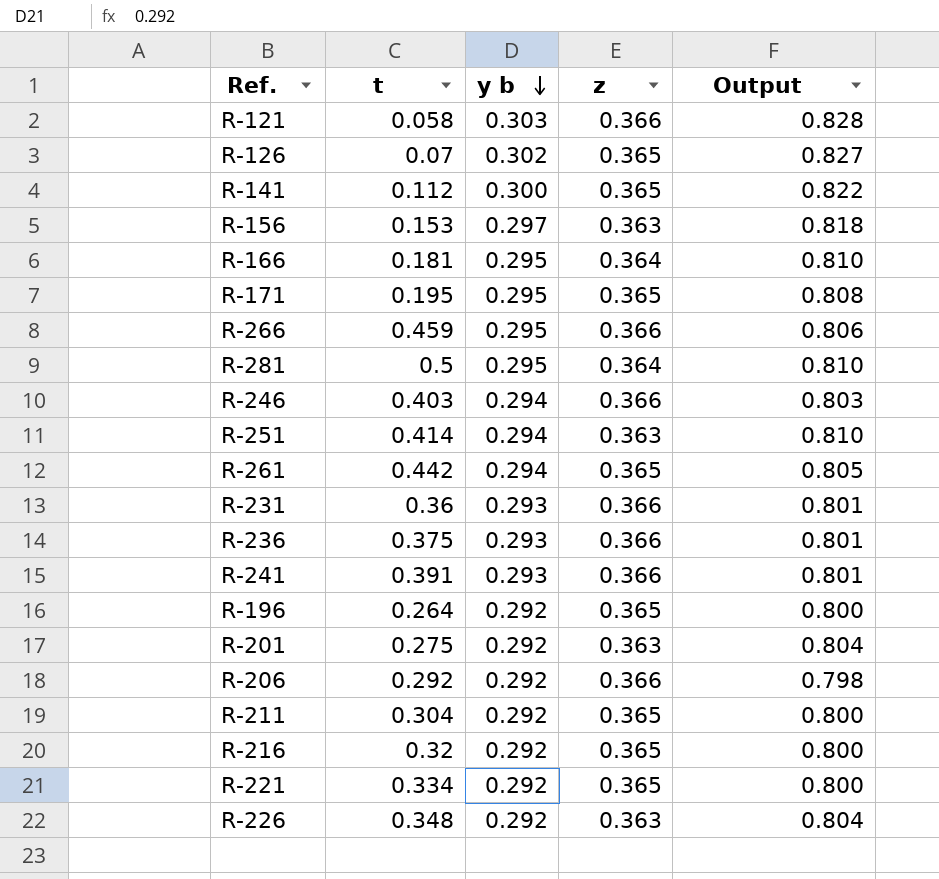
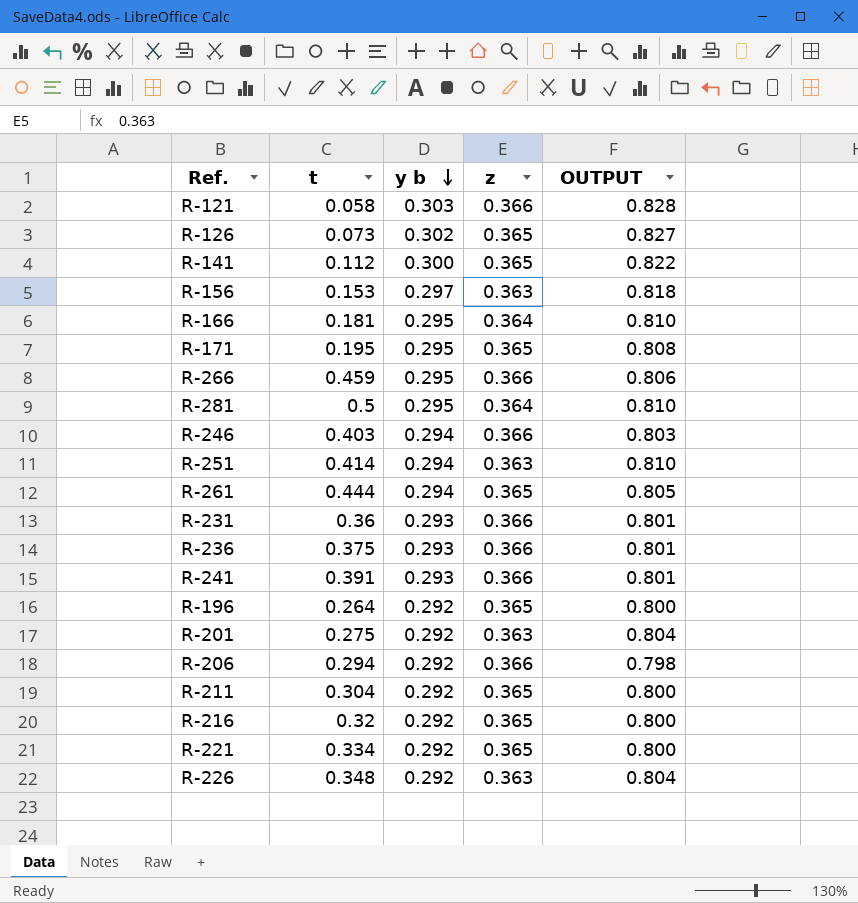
column name: Output -> OUTPUT
R-126 | t: 0.07 -> 0.073
R-261 | t: 0.442 -> 0.444
R-206 | t: 0.292 -> 0.294

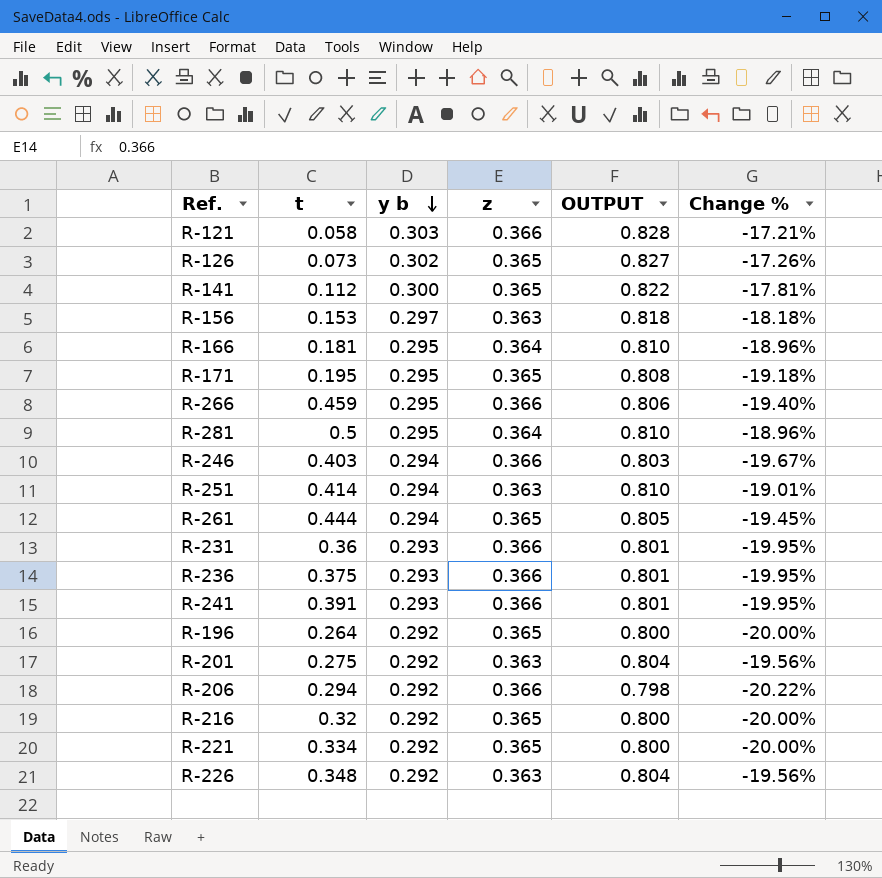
column Change % | formula: none -> ([y b] - [z]) / [z]
row R-211: 0.304 | 0.292 | 0.365 | 0.800 -> none

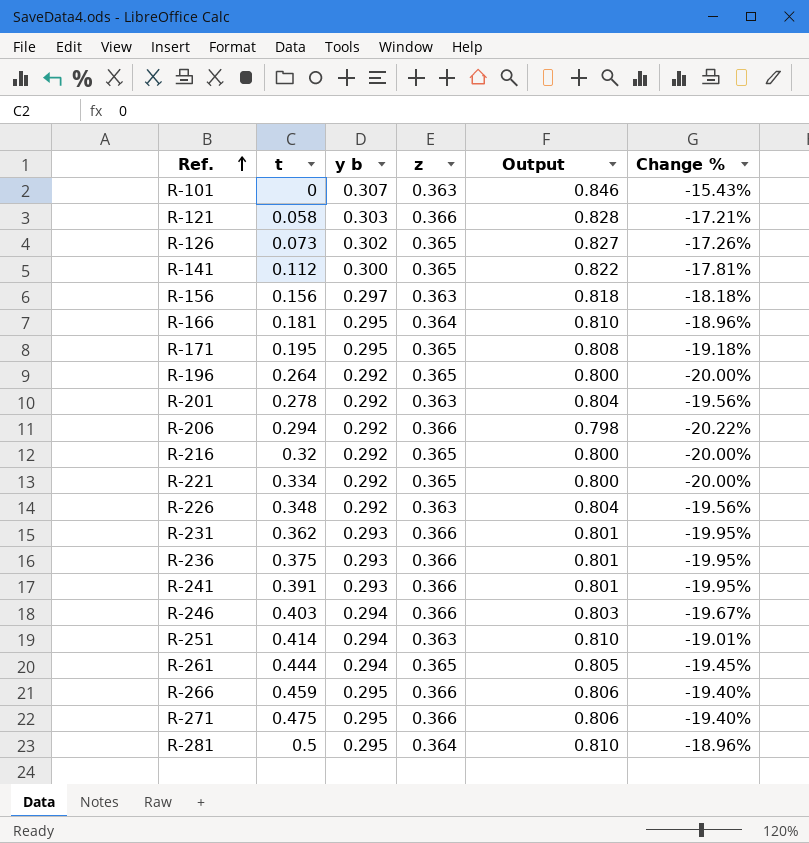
row order: y b descending -> Ref. ascending
column name: OUTPUT -> Output
row R-101: none -> 0 | 0.307 | 0.363 | 0.846 | -15.43%
R-156 | t: 0.153 -> 0.156
R-201 | t: 0.275 -> 0.278
R-231 | t: 0.36 -> 0.362
row R-271: none -> 0.475 | 0.295 | 0.366 | 0.806 | -19.40%

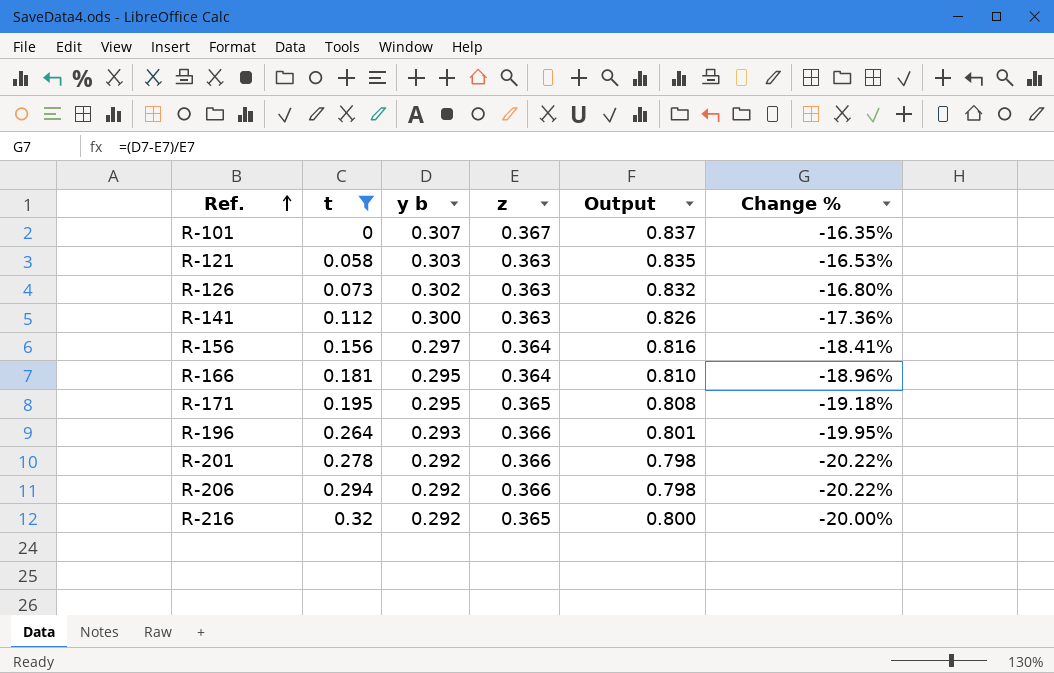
filter: none -> t <= 0.32
R-101 | z: 0.363 -> 0.367
R-101 | Output: 0.846 -> 0.837
R-101 | Change %: -15.43% -> -16.35%
R-121 | z: 0.366 -> 0.363
R-121 | Output: 0.828 -> 0.835
R-121 | Change %: -17.21% -> -16.53%
R-126 | z: 0.365 -> 0.363
R-126 | Output: 0.827 -> 0.832
R-126 | Change %: -17.26% -> -16.80%
R-141 | z: 0.365 -> 0.363
R-141 | Output: 0.822 -> 0.826
R-141 | Change %: -17.81% -> -17.36%
R-156 | z: 0.363 -> 0.364
R-156 | Output: 0.818 -> 0.816
R-156 | Change %: -18.18% -> -18.41%
R-196 | y b: 0.292 -> 0.293
R-196 | z: 0.365 -> 0.366
R-196 | Output: 0.800 -> 0.801
R-196 | Change %: -20.00% -> -19.95%
R-201 | z: 0.363 -> 0.366
R-201 | Output: 0.804 -> 0.798
R-201 | Change %: -19.56% -> -20.22%

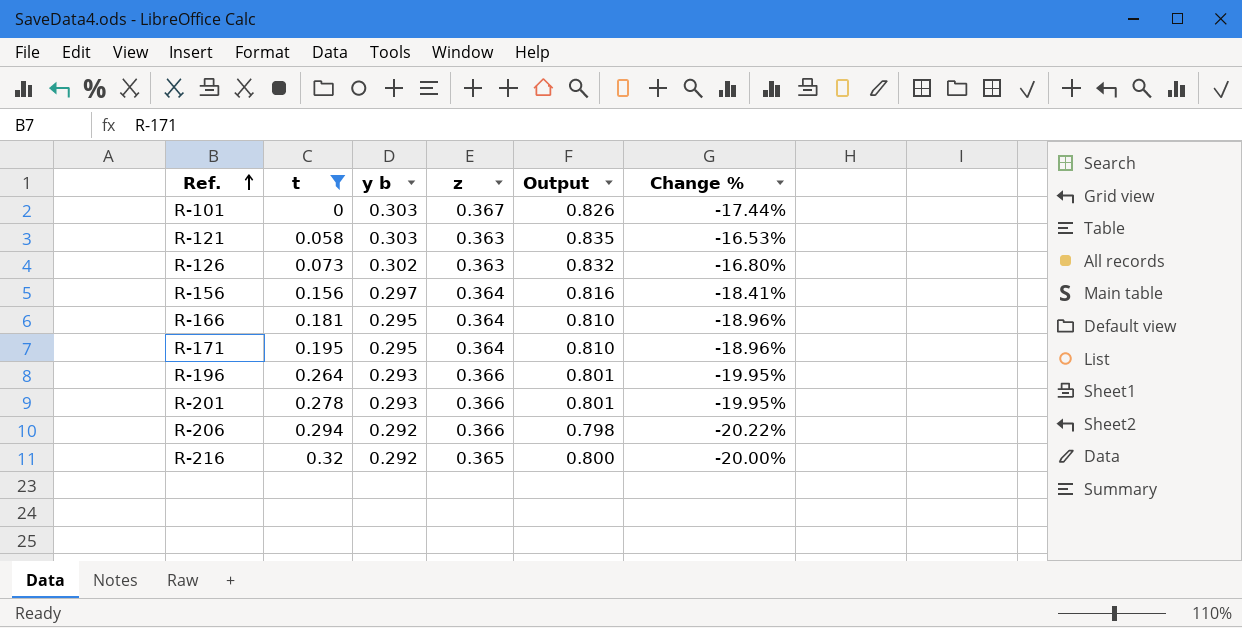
row R-141: 0.112 | 0.300 | 0.363 | 0.826 | -17.36% -> none
R-101 | y b: 0.307 -> 0.303
R-101 | Output: 0.837 -> 0.826
R-101 | Change %: -16.35% -> -17.44%
R-171 | z: 0.365 -> 0.364
R-171 | Output: 0.808 -> 0.810
R-171 | Change %: -19.18% -> -18.96%
R-201 | y b: 0.292 -> 0.293
R-201 | Output: 0.798 -> 0.801
R-201 | Change %: -20.22% -> -19.95%

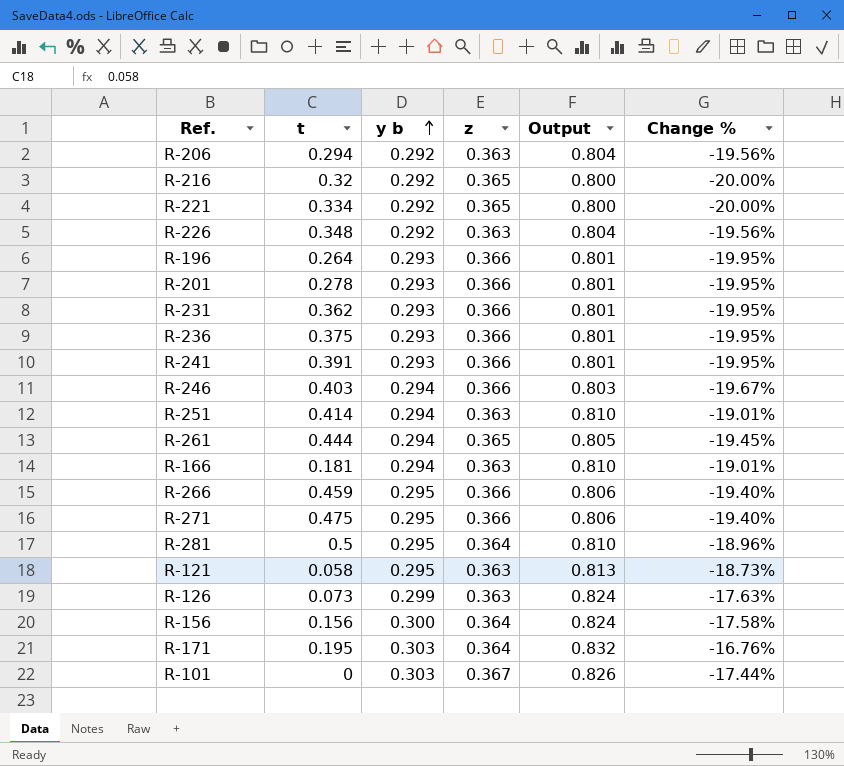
filter: t <= 0.32 -> none
row order: Ref. ascending -> y b ascending
R-206 | z: 0.366 -> 0.363
R-206 | Output: 0.798 -> 0.804
R-206 | Change %: -20.22% -> -19.56%
R-166 | y b: 0.295 -> 0.294
R-166 | z: 0.364 -> 0.363
R-166 | Change %: -18.96% -> -19.01%
R-121 | y b: 0.303 -> 0.295
R-121 | Output: 0.835 -> 0.813
R-121 | Change %: -16.53% -> -18.73%
R-126 | y b: 0.302 -> 0.299
R-126 | Output: 0.832 -> 0.824
R-126 | Change %: -16.80% -> -17.63%
R-156 | y b: 0.297 -> 0.300
R-156 | Output: 0.816 -> 0.824
R-156 | Change %: -18.41% -> -17.58%
R-171 | y b: 0.295 -> 0.303
R-171 | Output: 0.810 -> 0.832
R-171 | Change %: -18.96% -> -16.76%

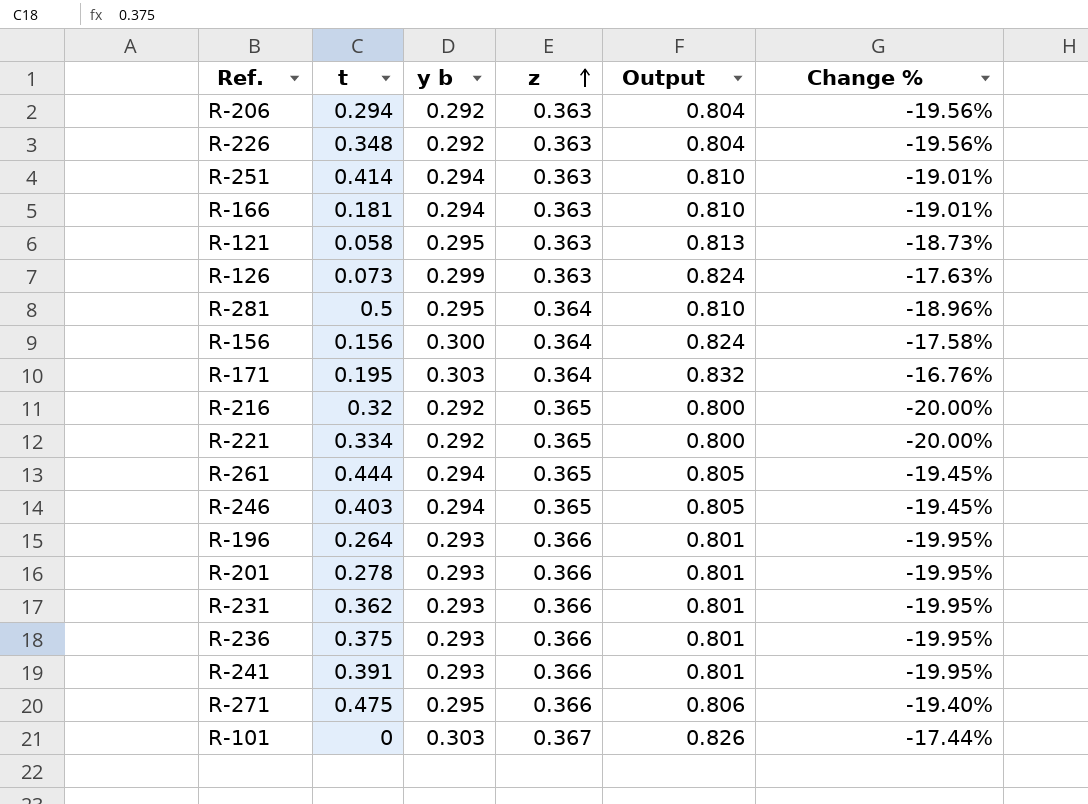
row order: y b ascending -> z ascending
row R-266: 0.459 | 0.295 | 0.366 | 0.806 | -19.40% -> none
R-246 | z: 0.366 -> 0.365
R-246 | Output: 0.803 -> 0.805
R-246 | Change %: -19.67% -> -19.45%

